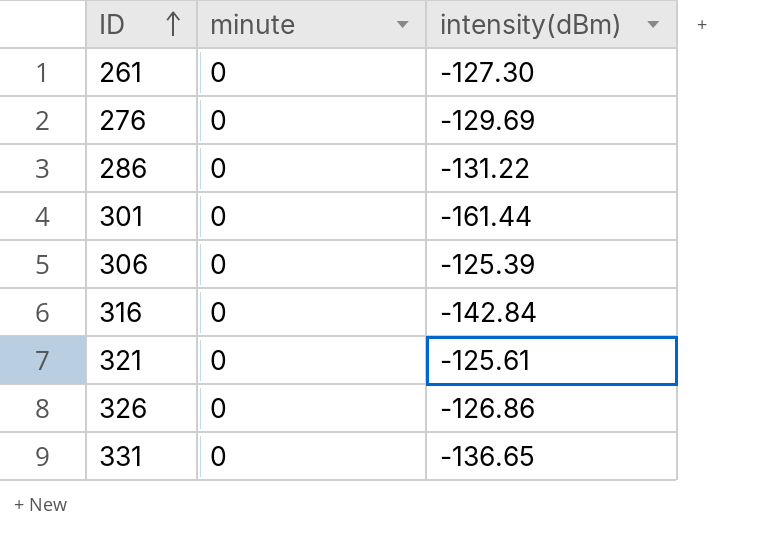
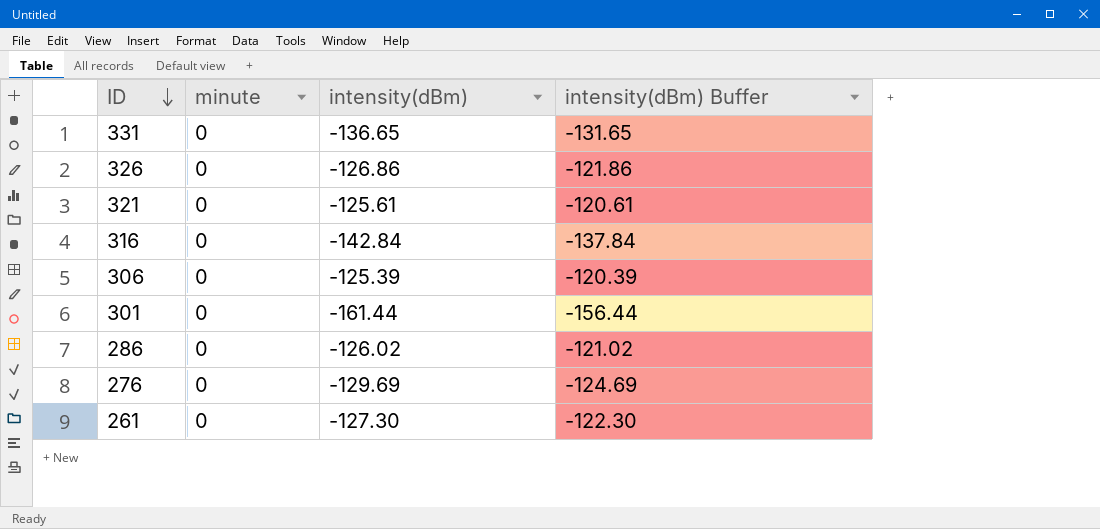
row order: ID ascending -> ID descending
column intensity(dBm) Buffer | formula: none -> [intensity(dBm)] + 5
286 | intensity(dBm): -131.22 -> -126.02

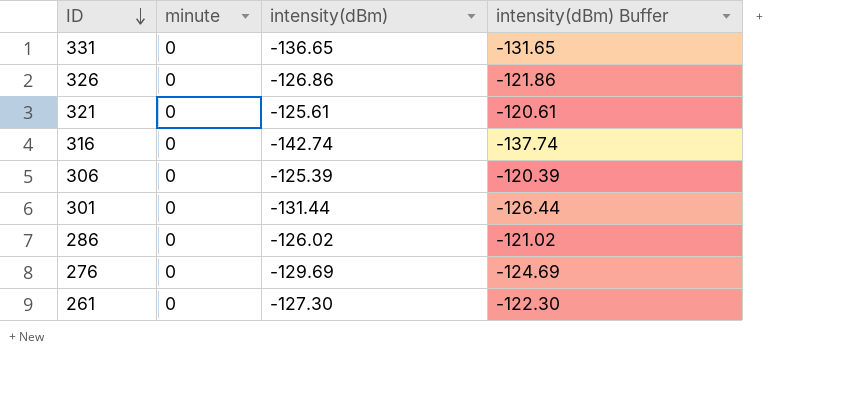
316 | intensity(dBm): -142.84 -> -142.74
316 | intensity(dBm) Buffer: -137.84 -> -137.74
301 | intensity(dBm): -161.44 -> -131.44
301 | intensity(dBm) Buffer: -156.44 -> -126.44

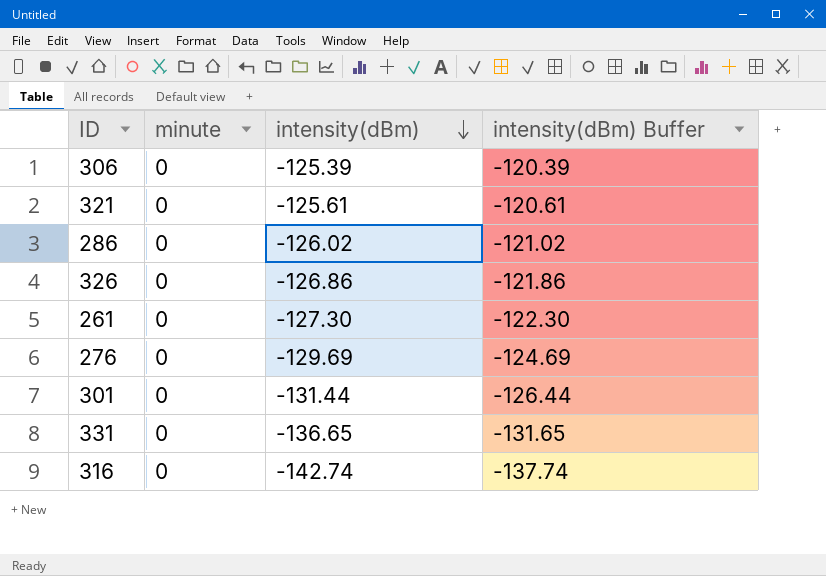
row order: ID descending -> intensity(dBm) descending

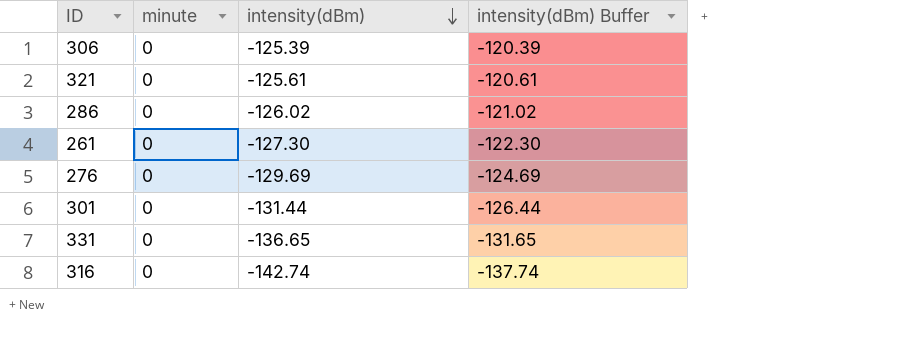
row 326: 0 | -126.86 | -121.86 -> none

